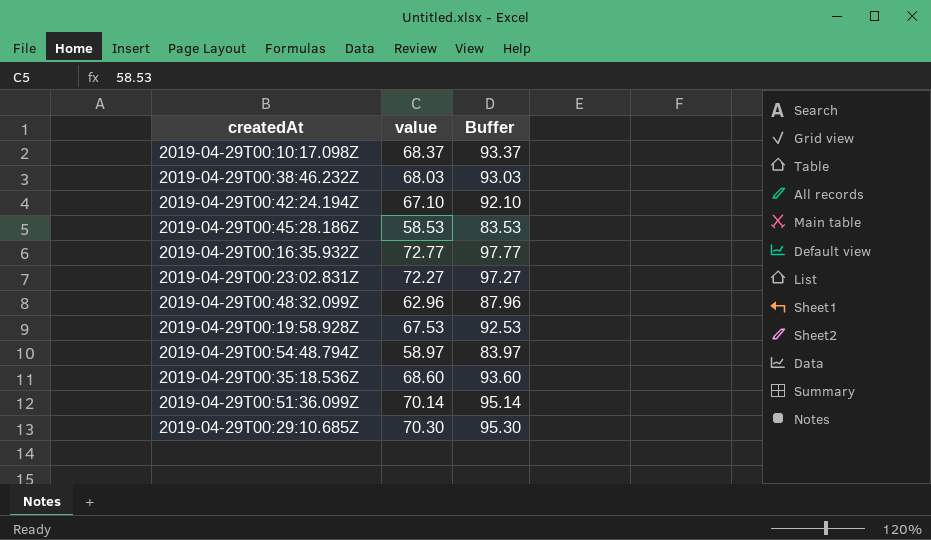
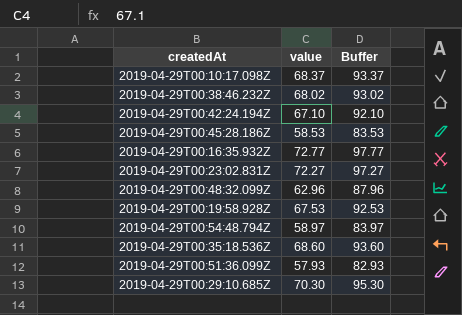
2019-04-29T00:38:46.232Z | value: 68.03 -> 68.02
2019-04-29T00:38:46.232Z | Buffer: 93.03 -> 93.02
2019-04-29T00:51:36.099Z | value: 70.14 -> 57.93
2019-04-29T00:51:36.099Z | Buffer: 95.14 -> 82.93

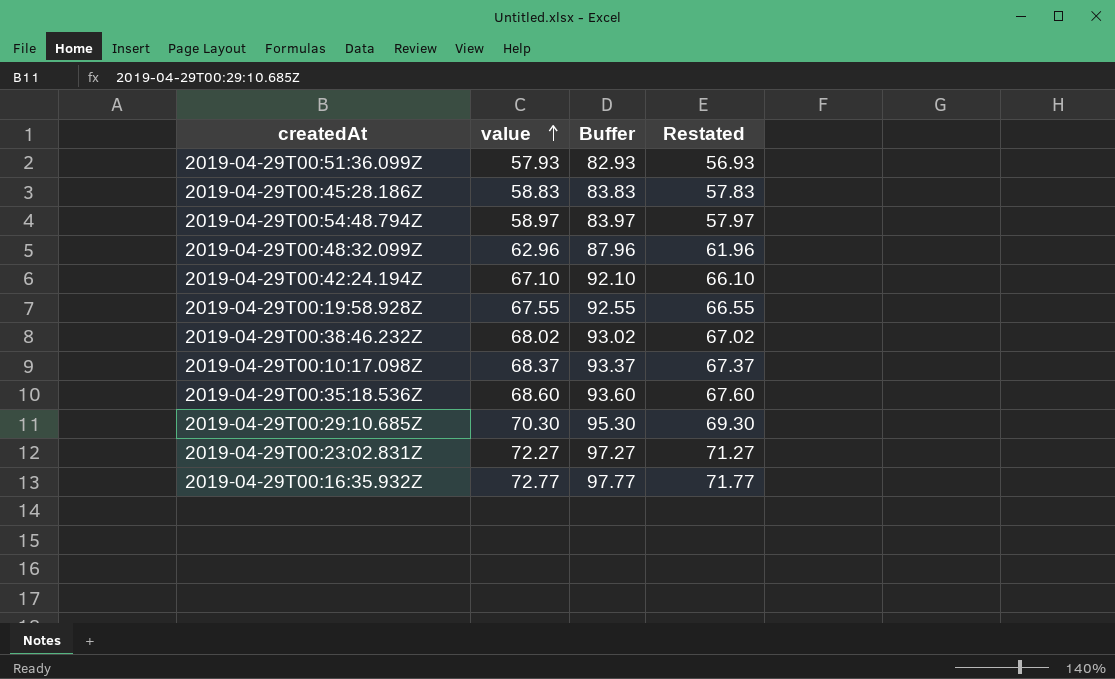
row order: none -> value ascending
column Restated | formula: none -> [value] - 1
2019-04-29T00:45:28.186Z | value: 58.53 -> 58.83
2019-04-29T00:45:28.186Z | Buffer: 83.53 -> 83.83
2019-04-29T00:19:58.928Z | value: 67.53 -> 67.55
2019-04-29T00:19:58.928Z | Buffer: 92.53 -> 92.55

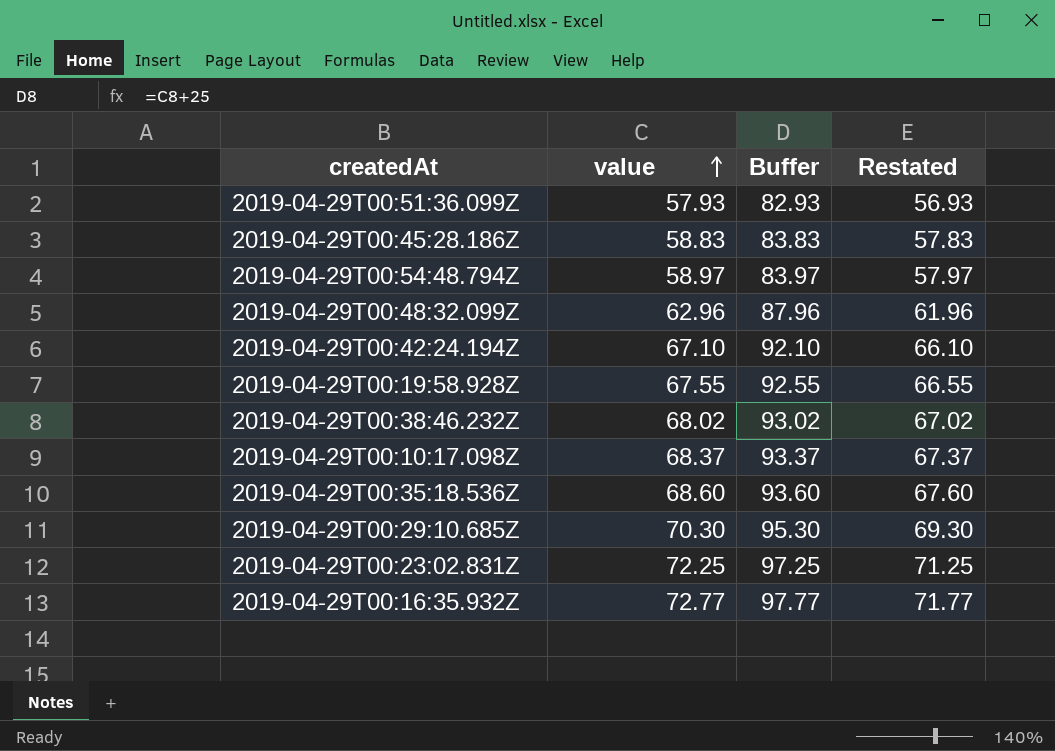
2019-04-29T00:23:02.831Z | value: 72.27 -> 72.25
2019-04-29T00:23:02.831Z | Buffer: 97.27 -> 97.25
2019-04-29T00:23:02.831Z | Restated: 71.27 -> 71.25

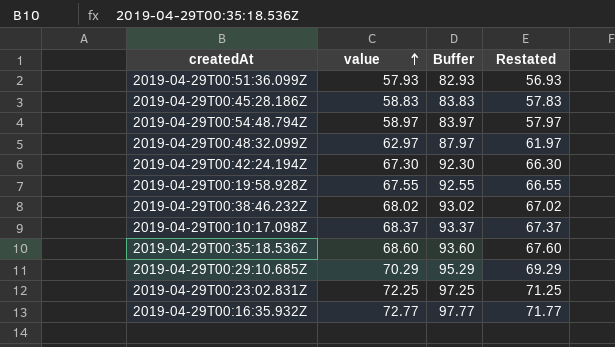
2019-04-29T00:48:32.099Z | value: 62.96 -> 62.97
2019-04-29T00:48:32.099Z | Buffer: 87.96 -> 87.97
2019-04-29T00:48:32.099Z | Restated: 61.96 -> 61.97
2019-04-29T00:42:24.194Z | value: 67.10 -> 67.30
2019-04-29T00:42:24.194Z | Buffer: 92.10 -> 92.30
2019-04-29T00:42:24.194Z | Restated: 66.10 -> 66.30
2019-04-29T00:29:10.685Z | value: 70.30 -> 70.29
2019-04-29T00:29:10.685Z | Buffer: 95.30 -> 95.29
2019-04-29T00:29:10.685Z | Restated: 69.30 -> 69.29

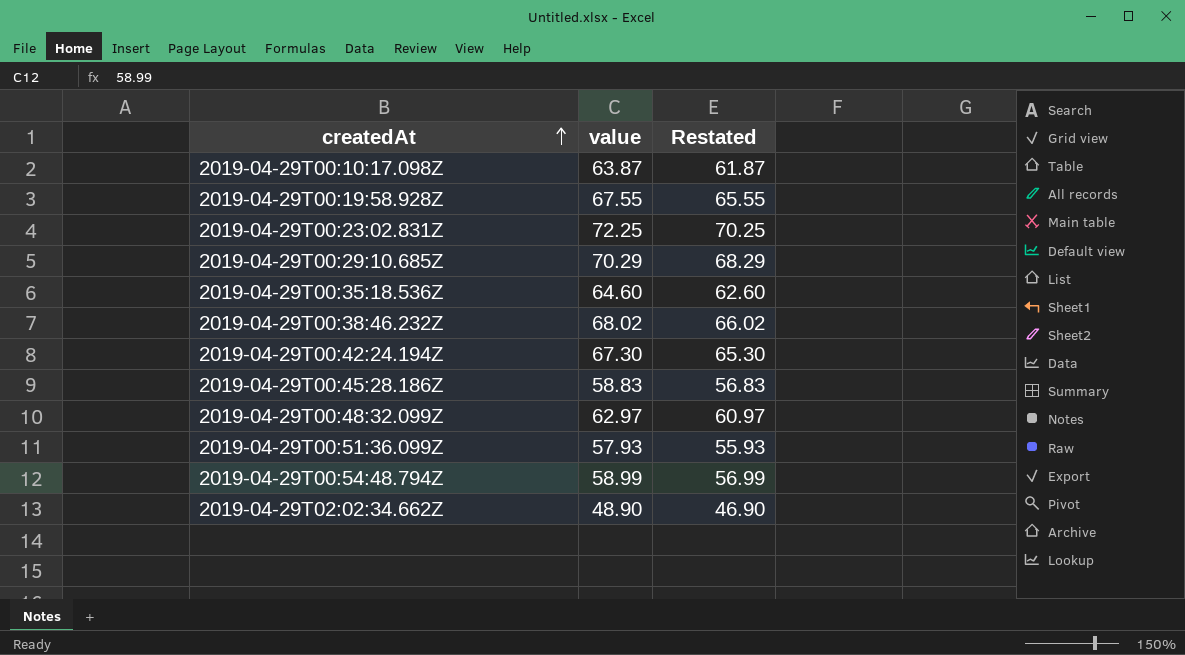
row order: value ascending -> createdAt ascending
column Buffer | formula: [value] + 25 -> none
column Restated | formula: [value] - 1 -> [value] - 2
row 2019-04-29T00:16:35.932Z: 72.77 | 97.77 | 71.77 -> none
2019-04-29T00:10:17.098Z | value: 68.37 -> 63.87
2019-04-29T00:35:18.536Z | value: 68.60 -> 64.60
2019-04-29T00:54:48.794Z | value: 58.97 -> 58.99
row 2019-04-29T02:02:34.662Z: none -> 48.90 | 46.90

